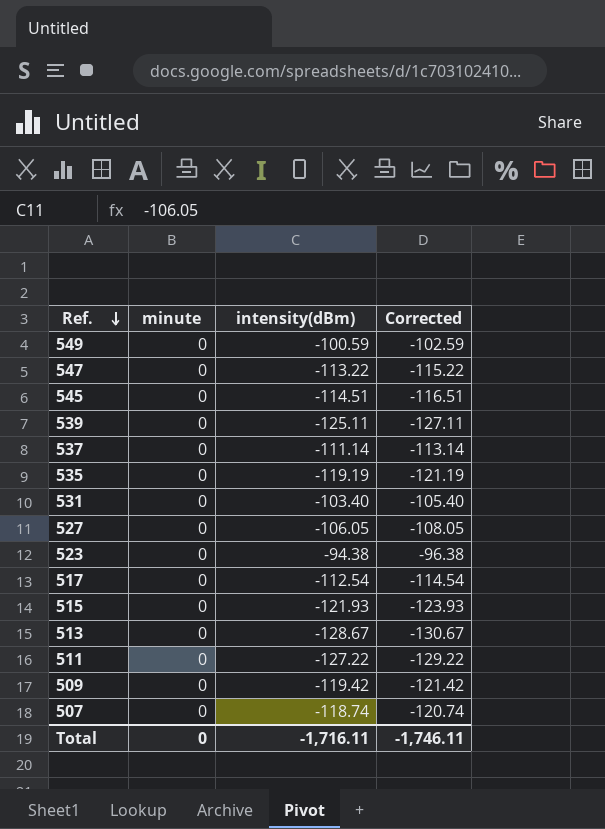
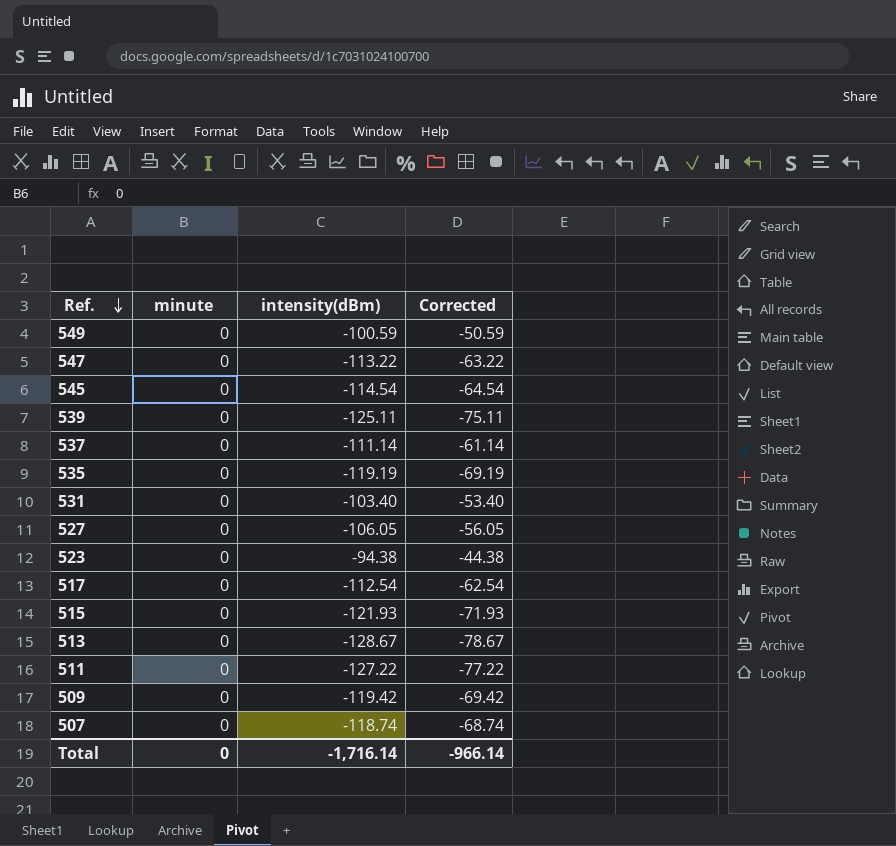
column Corrected | formula: [intensity(dBm)] - 2 -> [intensity(dBm)] + 50
545 | intensity(dBm): -114.51 -> -114.54
Total | intensity(dBm): -1,716.11 -> -1,716.14
Total | Corrected: -1,746.11 -> -966.14

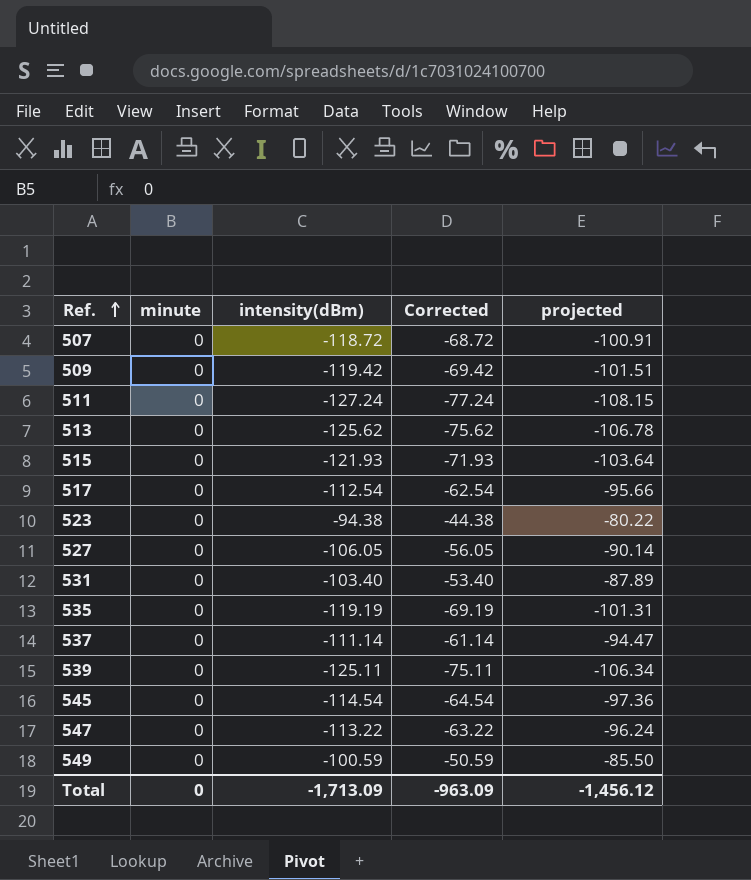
row order: Ref. descending -> Ref. ascending
column projected | formula: none -> [intensity(dBm)] * 0.85
507 | intensity(dBm): -118.74 -> -118.72
507 | Corrected: -68.74 -> -68.72
511 | intensity(dBm): -127.22 -> -127.24
511 | Corrected: -77.22 -> -77.24
513 | intensity(dBm): -128.67 -> -125.62
513 | Corrected: -78.67 -> -75.62
Total | intensity(dBm): -1,716.14 -> -1,713.09
Total | Corrected: -966.14 -> -963.09

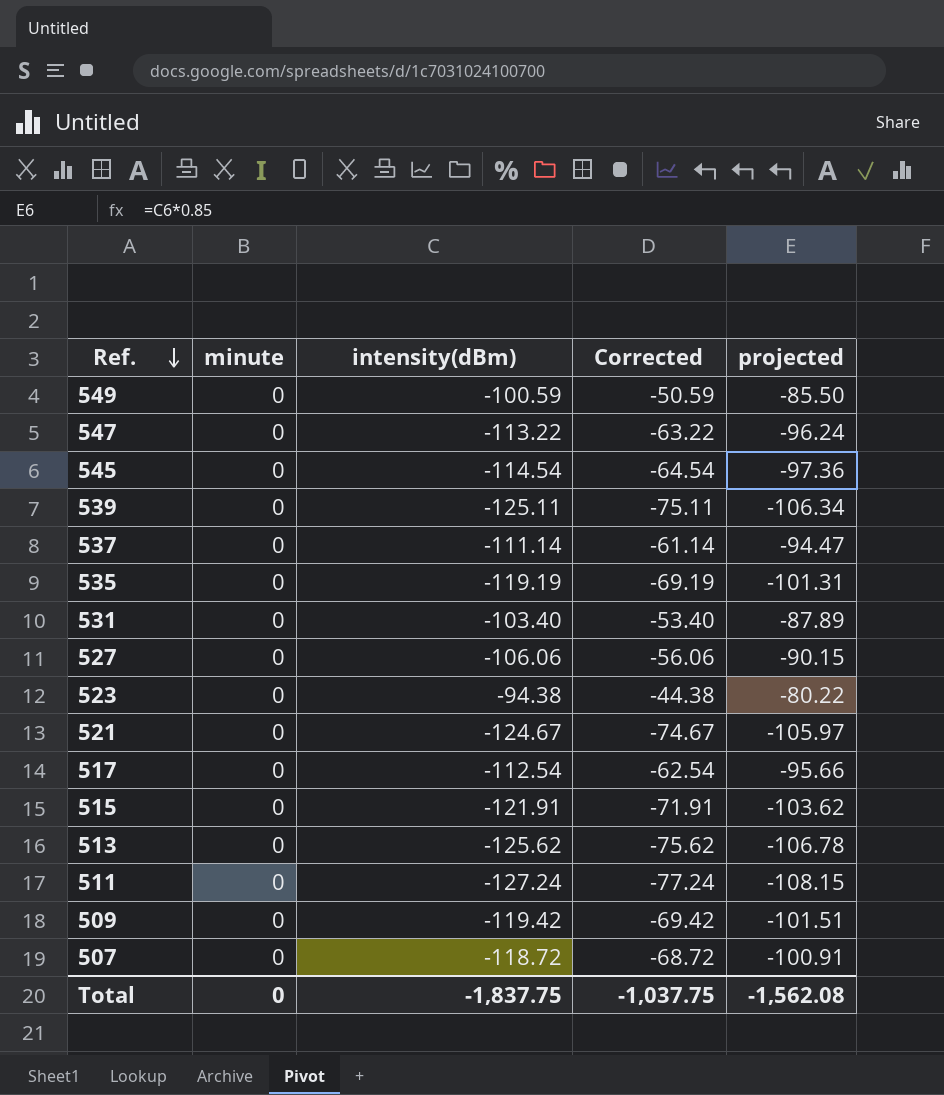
row order: Ref. ascending -> Ref. descending
527 | intensity(dBm): -106.05 -> -106.06
527 | Corrected: -56.05 -> -56.06
527 | projected: -90.14 -> -90.15
row 521: none -> 0 | -124.67 | -74.67 | -105.97
515 | intensity(dBm): -121.93 -> -121.91
515 | Corrected: -71.93 -> -71.91
515 | projected: -103.64 -> -103.62
Total | intensity(dBm): -1,713.09 -> -1,837.75
Total | Corrected: -963.09 -> -1,037.75
Total | projected: -1,456.12 -> -1,562.08

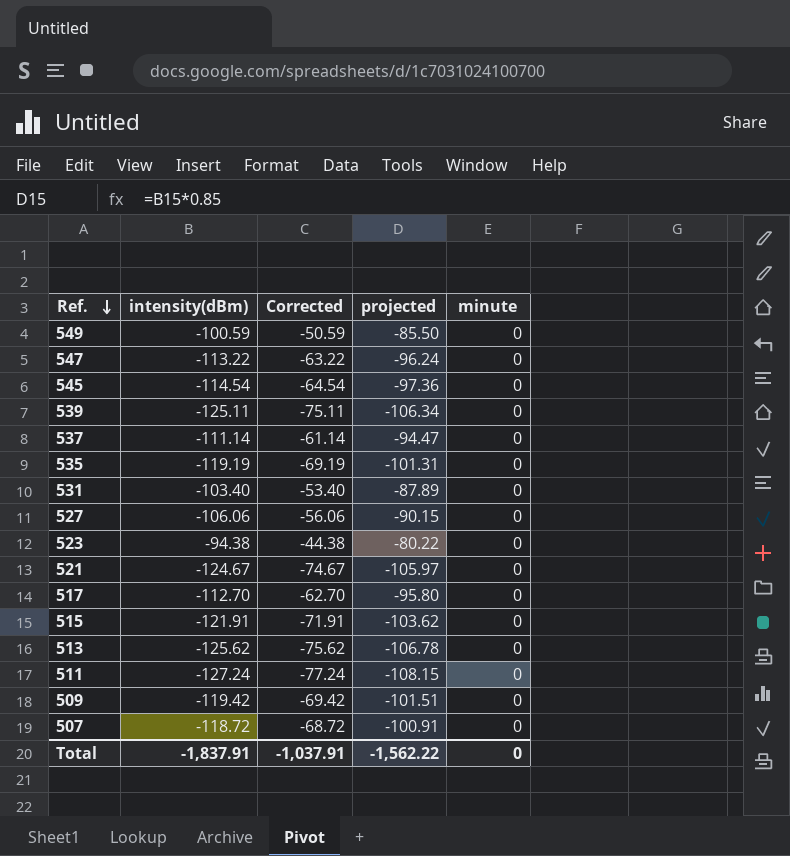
column minute | position: 2 -> 5
517 | intensity(dBm): -112.54 -> -112.70
517 | Corrected: -62.54 -> -62.70
517 | projected: -95.66 -> -95.80
Total | intensity(dBm): -1,837.75 -> -1,837.91
Total | Corrected: -1,037.75 -> -1,037.91
Total | projected: -1,562.08 -> -1,562.22

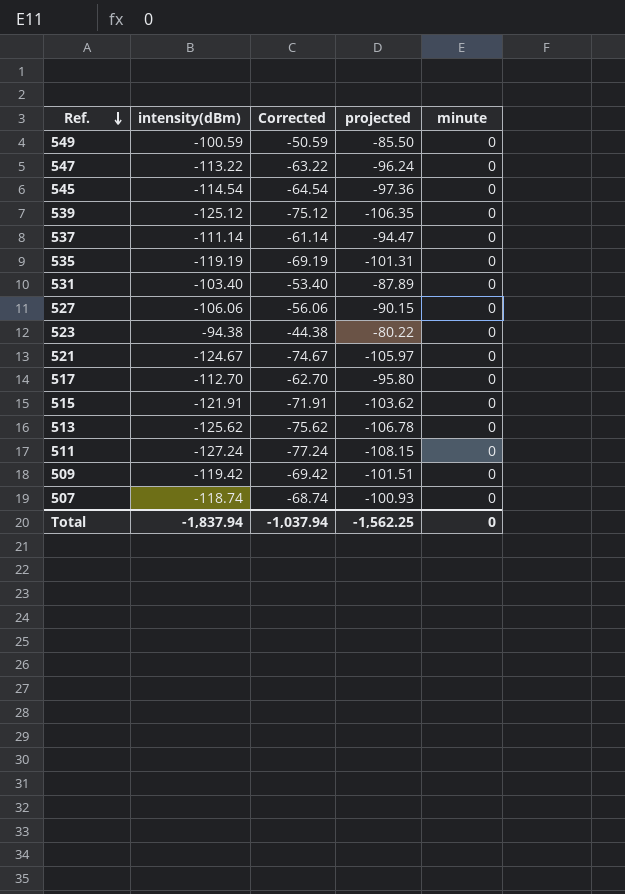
539 | intensity(dBm): -125.11 -> -125.12
539 | Corrected: -75.11 -> -75.12
539 | projected: -106.34 -> -106.35
507 | intensity(dBm): -118.72 -> -118.74
507 | Corrected: -68.72 -> -68.74
507 | projected: -100.91 -> -100.93
Total | intensity(dBm): -1,837.91 -> -1,837.94
Total | Corrected: -1,037.91 -> -1,037.94
Total | projected: -1,562.22 -> -1,562.25

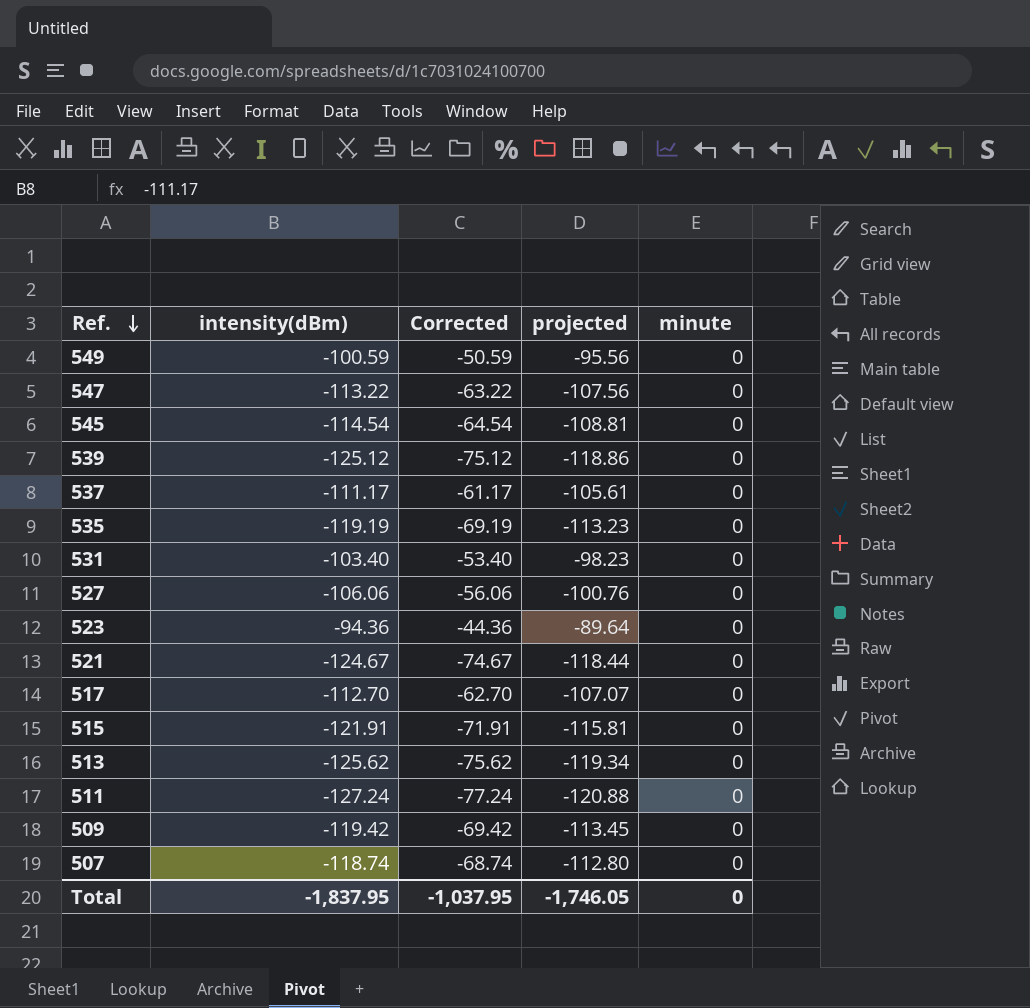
column projected | formula: [intensity(dBm)] * 0.85 -> [intensity(dBm)] * 0.95
537 | intensity(dBm): -111.14 -> -111.17
537 | Corrected: -61.14 -> -61.17
523 | intensity(dBm): -94.38 -> -94.36
523 | Corrected: -44.38 -> -44.36
Total | intensity(dBm): -1,837.94 -> -1,837.95
Total | Corrected: -1,037.94 -> -1,037.95
Total | projected: -1,562.25 -> -1,746.05

